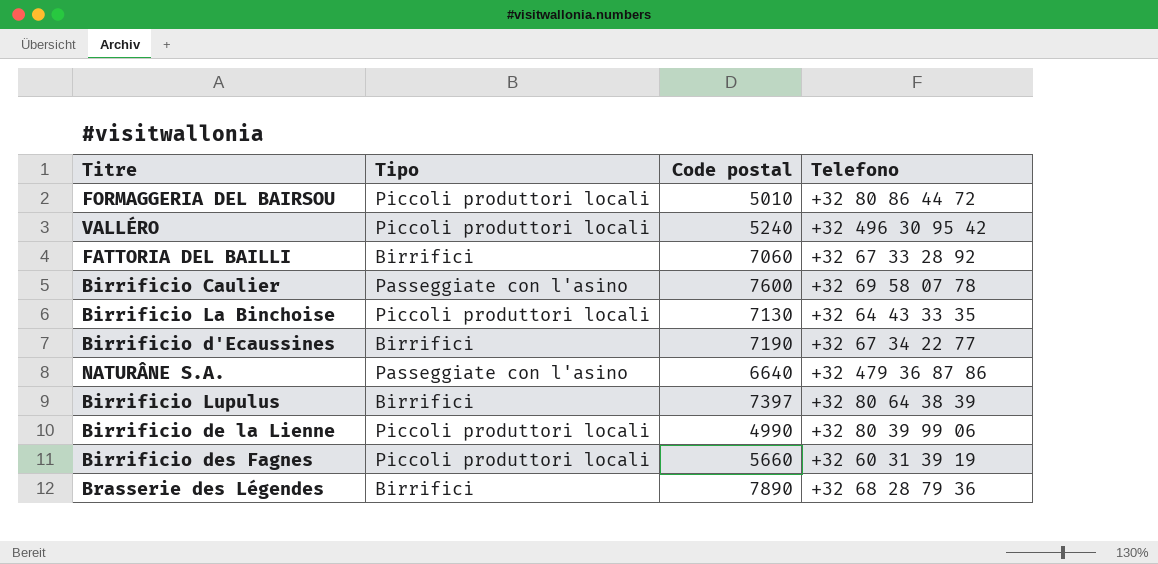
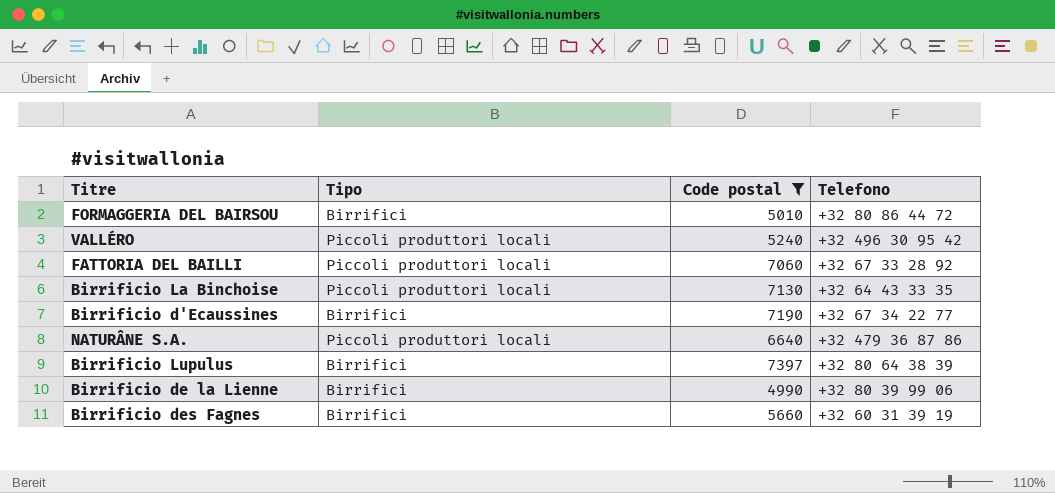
filter: none -> Code postal <= 7397
FORMAGGERIA DEL BAIRSOU | Tipo: Piccoli produttori locali -> Birrifici
FATTORIA DEL BAILLI | Tipo: Birrifici -> Piccoli produttori locali
NATURÂNE S.A. | Tipo: Passeggiate con l'asino -> Piccoli produttori locali
Birrificio de la Lienne | Tipo: Piccoli produttori locali -> Birrifici
Birrificio des Fagnes | Tipo: Piccoli produttori locali -> Birrifici

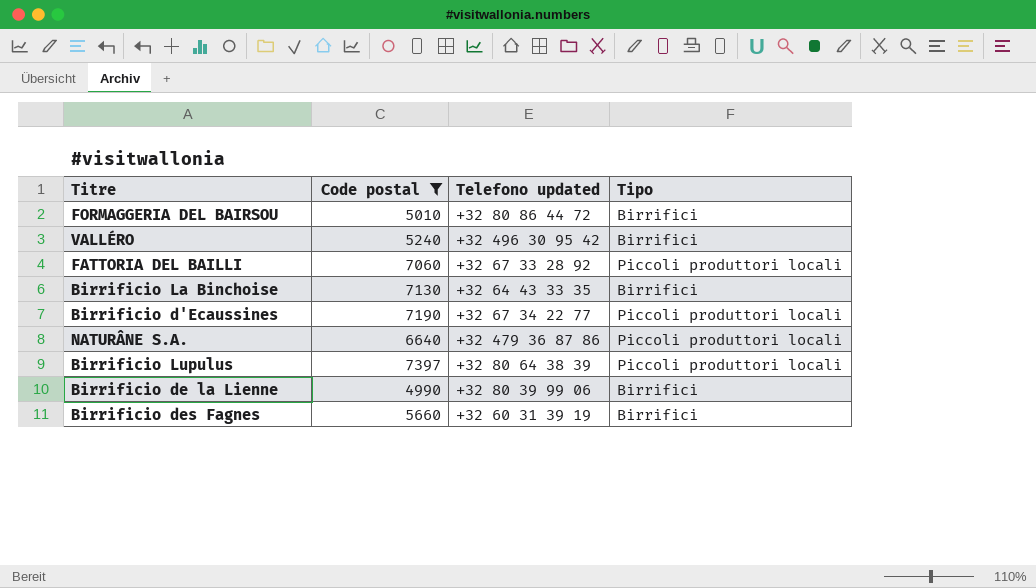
column name: Telefono -> Telefono updated
column Tipo | position: 2 -> 4
VALLÉRO | Tipo: Piccoli produttori locali -> Birrifici
Birrificio La Binchoise | Tipo: Piccoli produttori locali -> Birrifici
Birrificio d'Ecaussines | Tipo: Birrifici -> Piccoli produttori locali
Birrificio Lupulus | Tipo: Birrifici -> Piccoli produttori locali

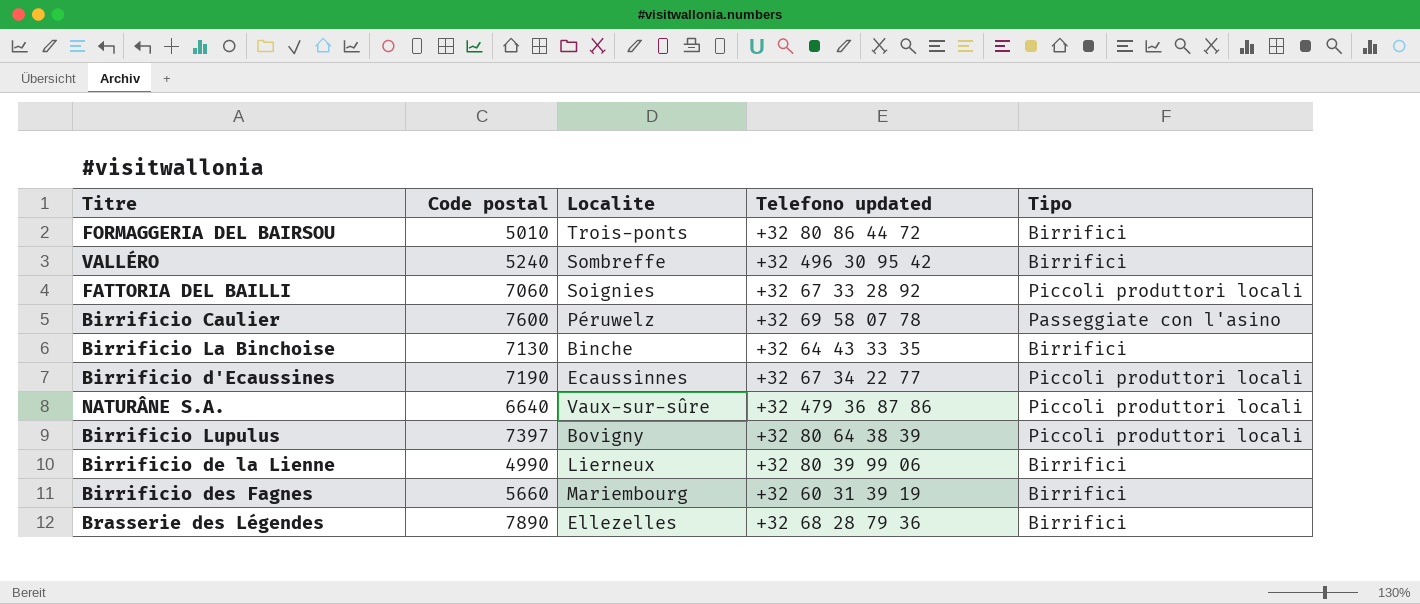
filter: Code postal <= 7397 -> none
column Localite | position: none -> 3

